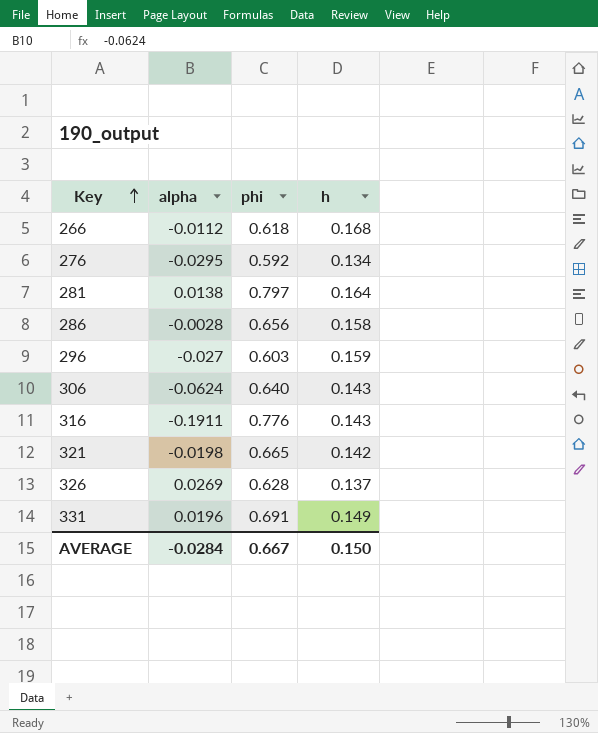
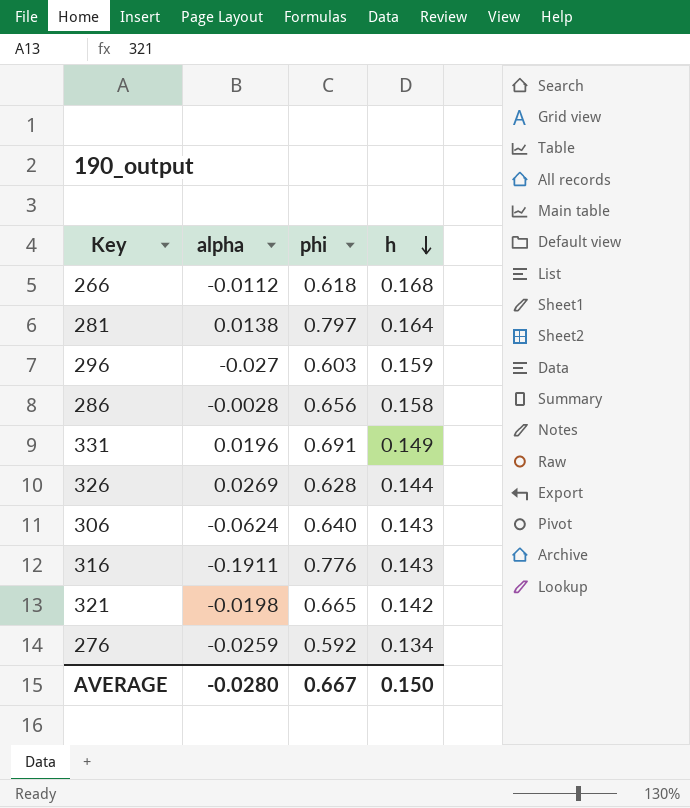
row order: Key ascending -> h descending
326 | h: 0.137 -> 0.144
276 | alpha: -0.0295 -> -0.0259
AVERAGE | alpha: -0.0284 -> -0.0280

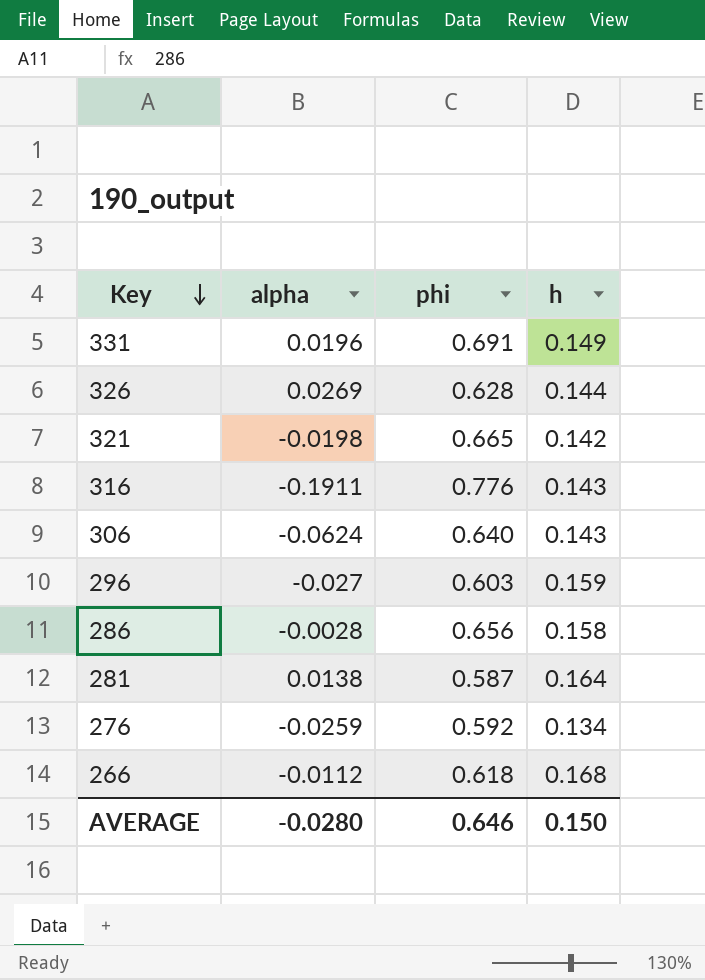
row order: h descending -> Key descending
281 | phi: 0.797 -> 0.587
AVERAGE | phi: 0.667 -> 0.646

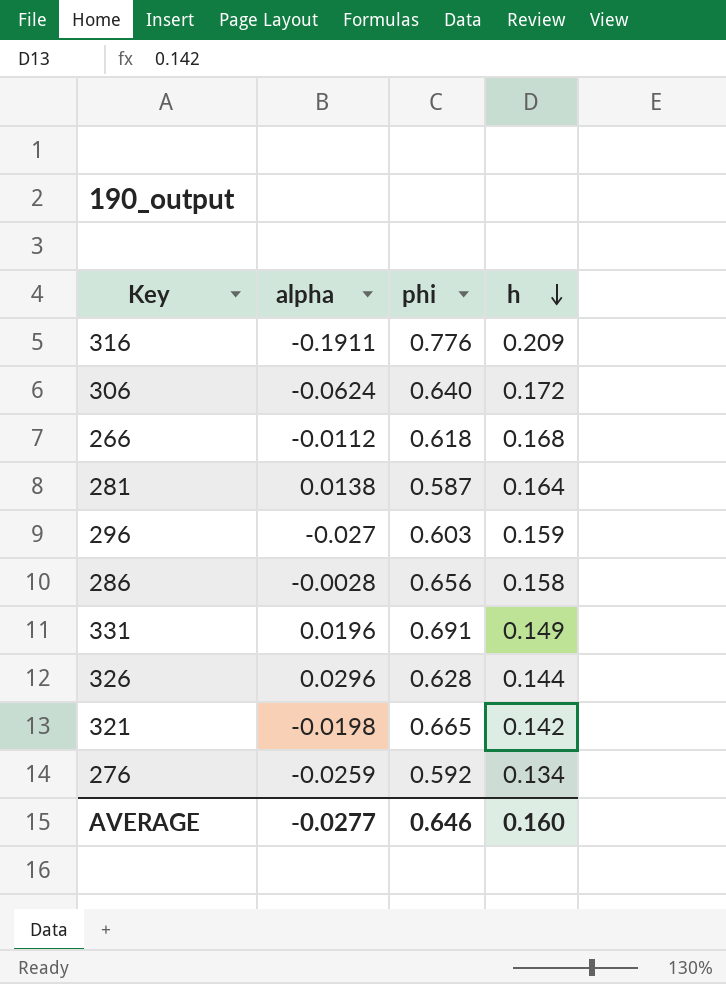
row order: Key descending -> h descending
316 | h: 0.143 -> 0.209
306 | h: 0.143 -> 0.172
326 | alpha: 0.0269 -> 0.0296
AVERAGE | alpha: -0.0280 -> -0.0277
AVERAGE | h: 0.150 -> 0.160

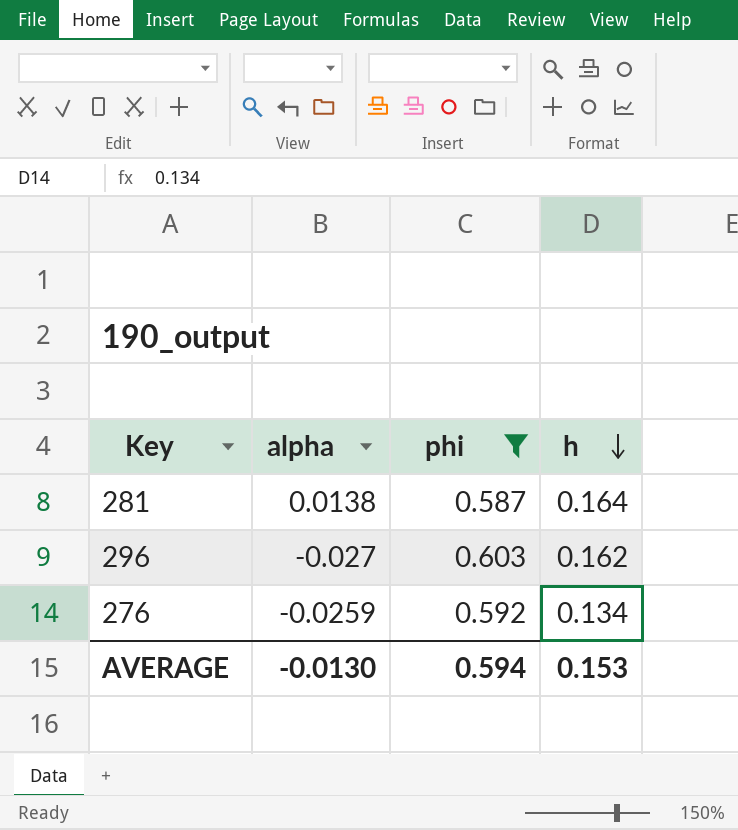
filter: none -> phi <= 0.603
296 | h: 0.159 -> 0.162
AVERAGE | alpha: -0.0277 -> -0.0130
AVERAGE | phi: 0.646 -> 0.594
AVERAGE | h: 0.160 -> 0.153

